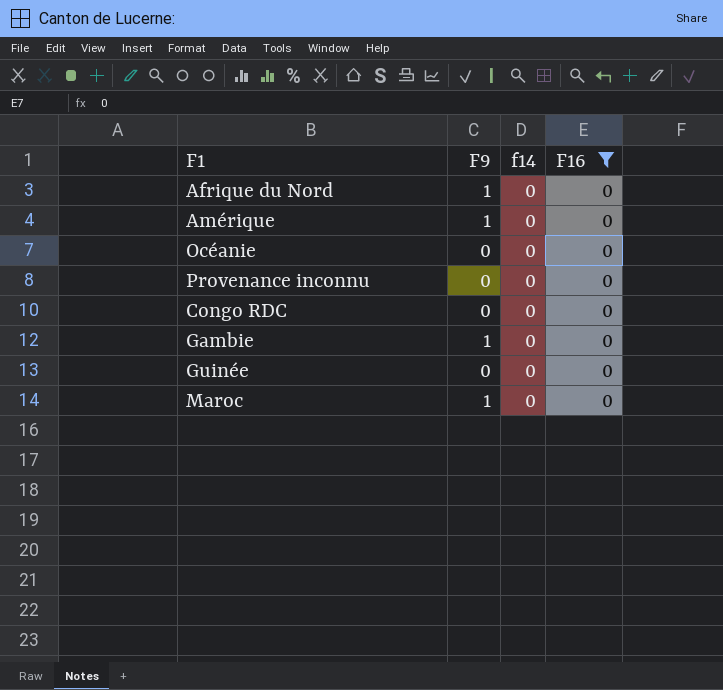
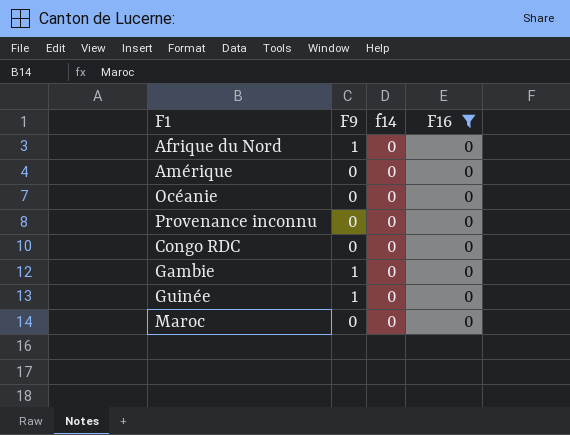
Amérique | F9: 1 -> 0
Guinée | F9: 0 -> 1
Maroc | F9: 1 -> 0

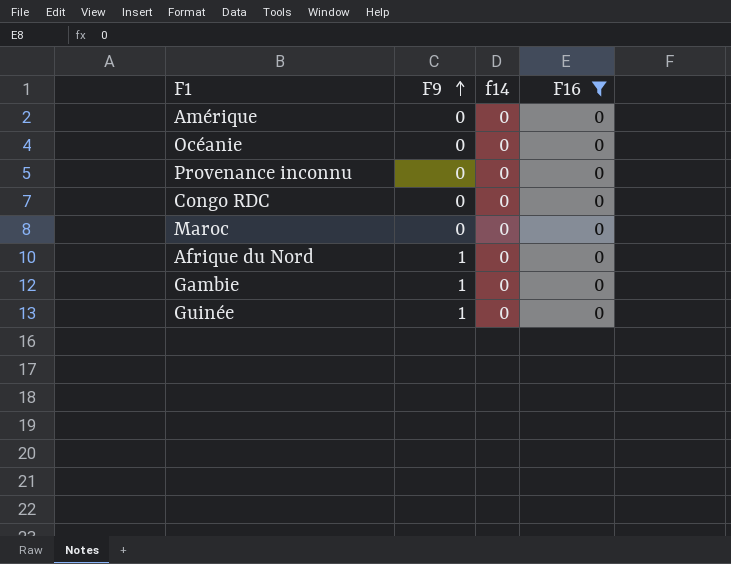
row order: none -> F9 ascending

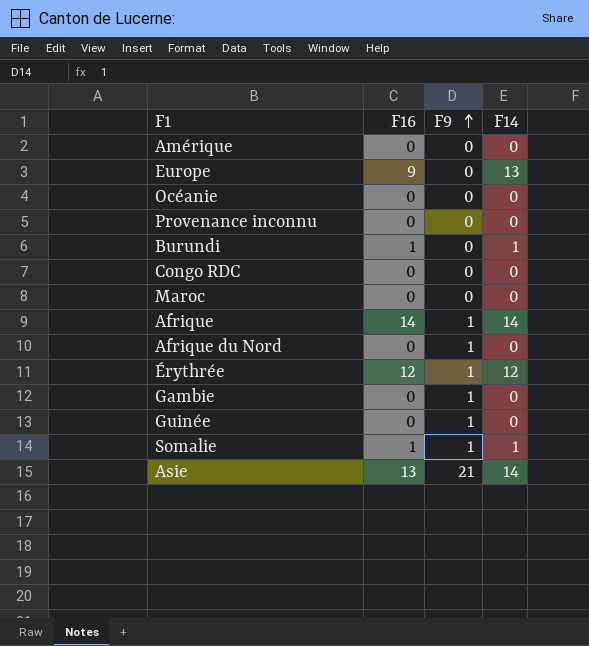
filter: F16 = 0 -> none
column F16 | position: 4 -> 2
column name: f14 -> F14

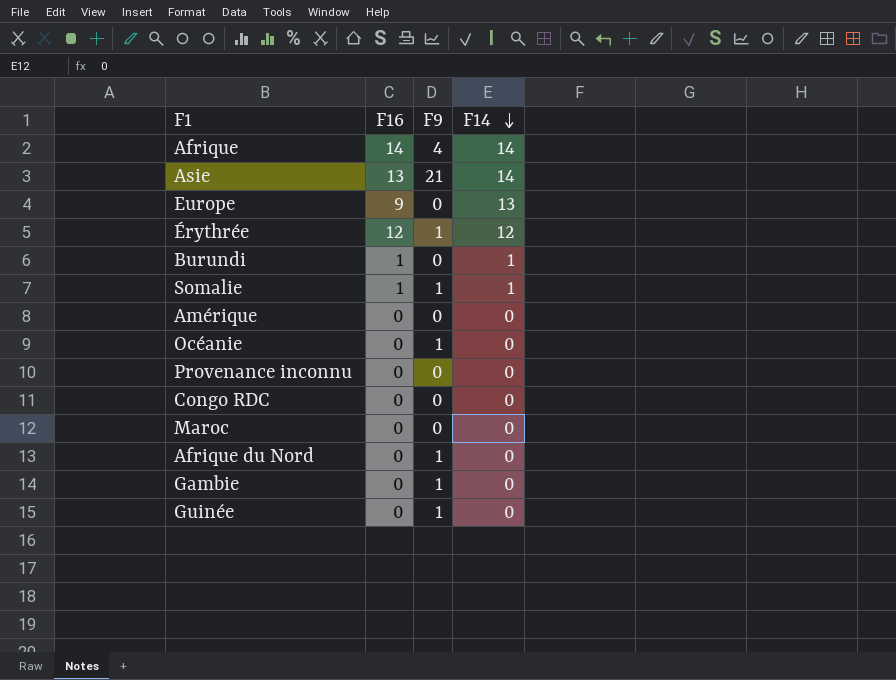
row order: F9 ascending -> F14 descending
Afrique | F9: 1 -> 4
Océanie | F9: 0 -> 1

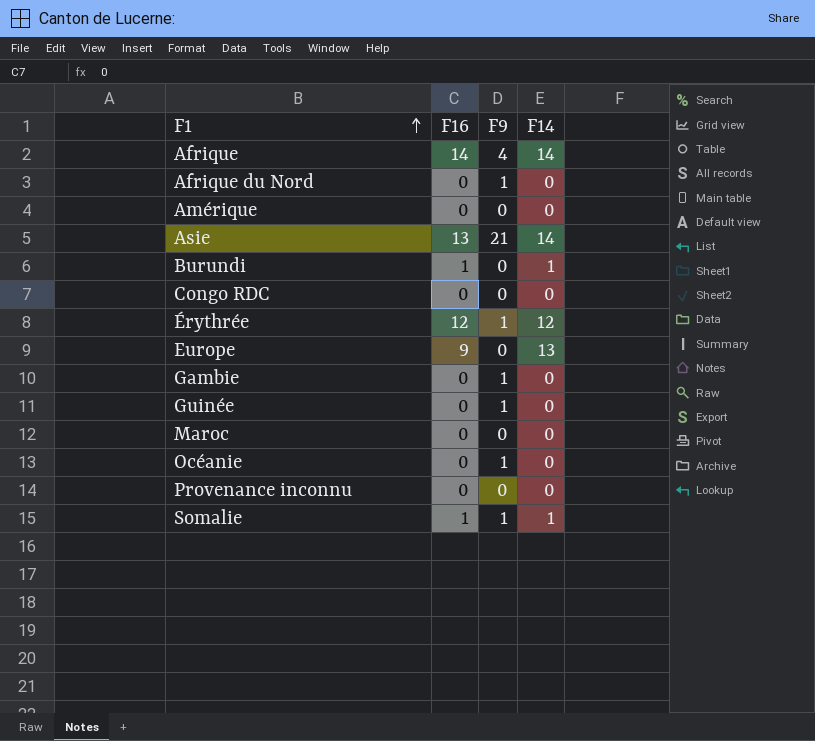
row order: F14 descending -> F1 ascending

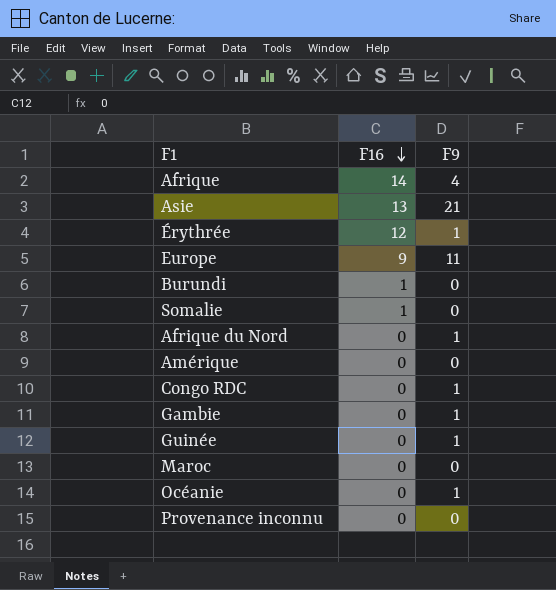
row order: F1 ascending -> F16 descending
column F14 | position: 4 -> none
Europe | F9: 0 -> 11
Somalie | F9: 1 -> 0
Congo RDC | F9: 0 -> 1

